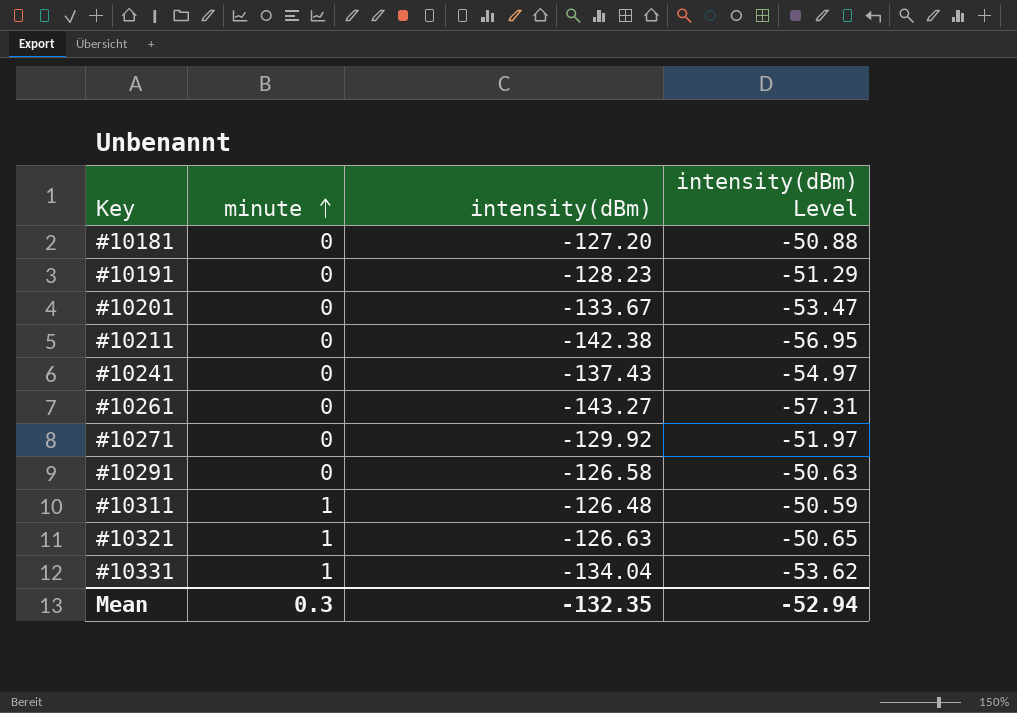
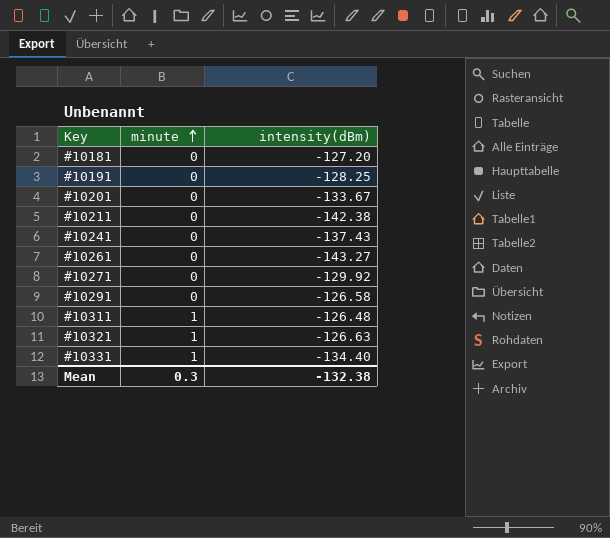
column intensity(dBm) Level | formula: [intensity(dBm)] * 0.4 -> none
#10191 | intensity(dBm): -128.23 -> -128.25
#10331 | intensity(dBm): -134.04 -> -134.40
Mean | intensity(dBm): -132.35 -> -132.38

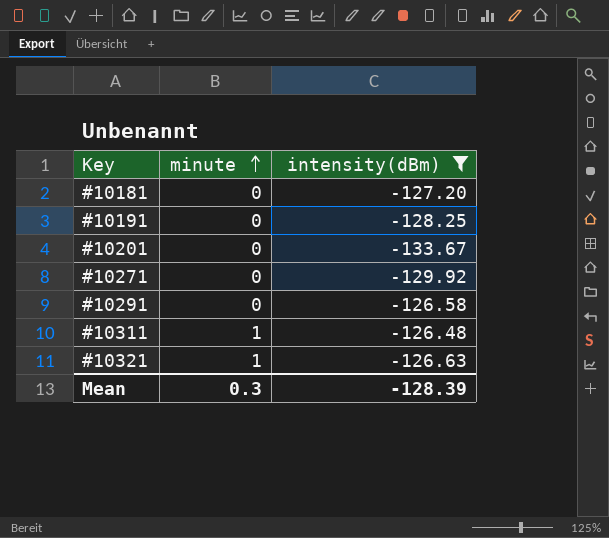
filter: none -> intensity(dBm) >= -133.67
Mean | intensity(dBm): -132.38 -> -128.39

